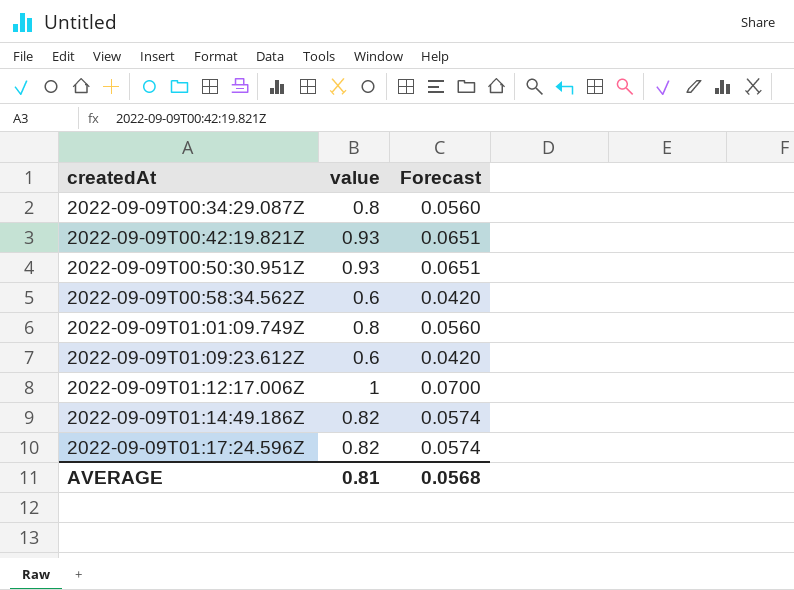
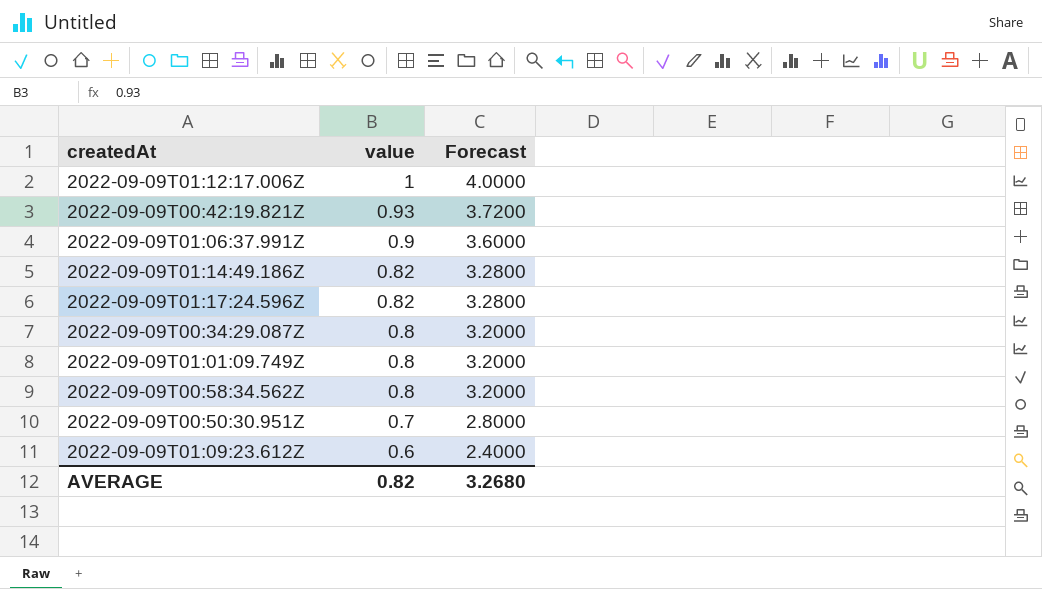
row order: createdAt ascending -> value descending
column Forecast | formula: [value] * 0.07 -> [value] * 4
row 2022-09-09T01:06:37.991Z: none -> 0.9 | 3.6000
2022-09-09T00:58:34.562Z | value: 0.6 -> 0.8
2022-09-09T00:50:30.951Z | value: 0.93 -> 0.7
AVERAGE | value: 0.81 -> 0.82
AVERAGE | Forecast: 0.0568 -> 3.2680

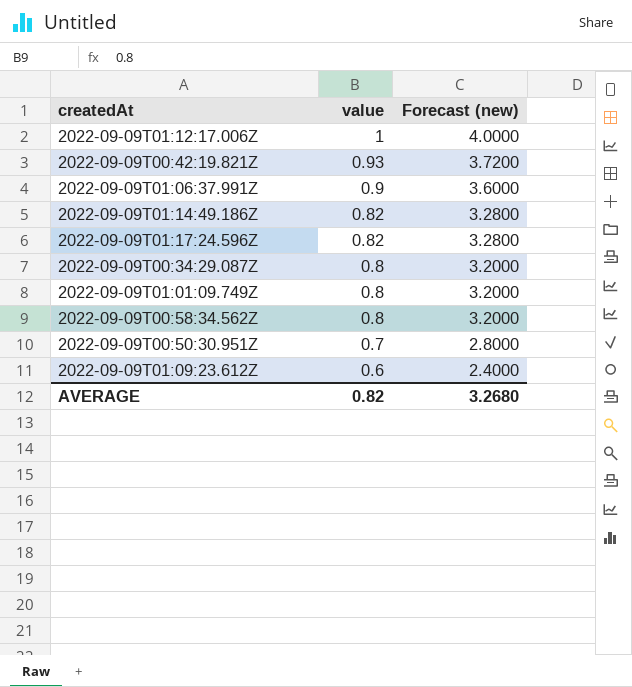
column name: Forecast -> Forecast (new)

